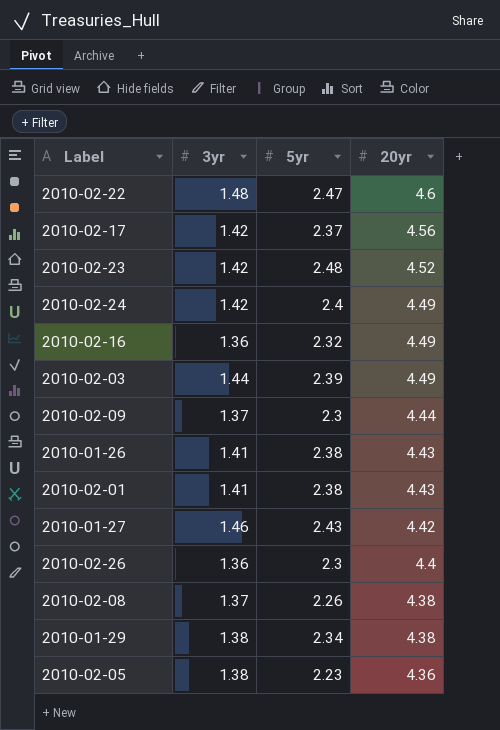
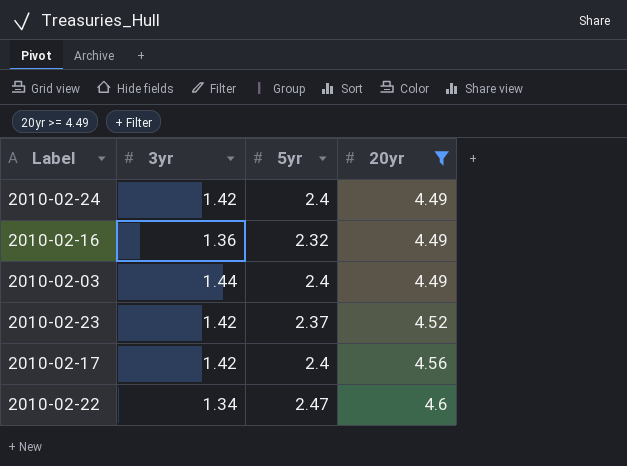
filter: none -> 20yr >= 4.49
row order: 20yr descending -> 20yr ascending
2010-02-03 | 5yr: 2.39 -> 2.4
2010-02-23 | 5yr: 2.48 -> 2.37
2010-02-17 | 5yr: 2.37 -> 2.4
2010-02-22 | 3yr: 1.48 -> 1.34

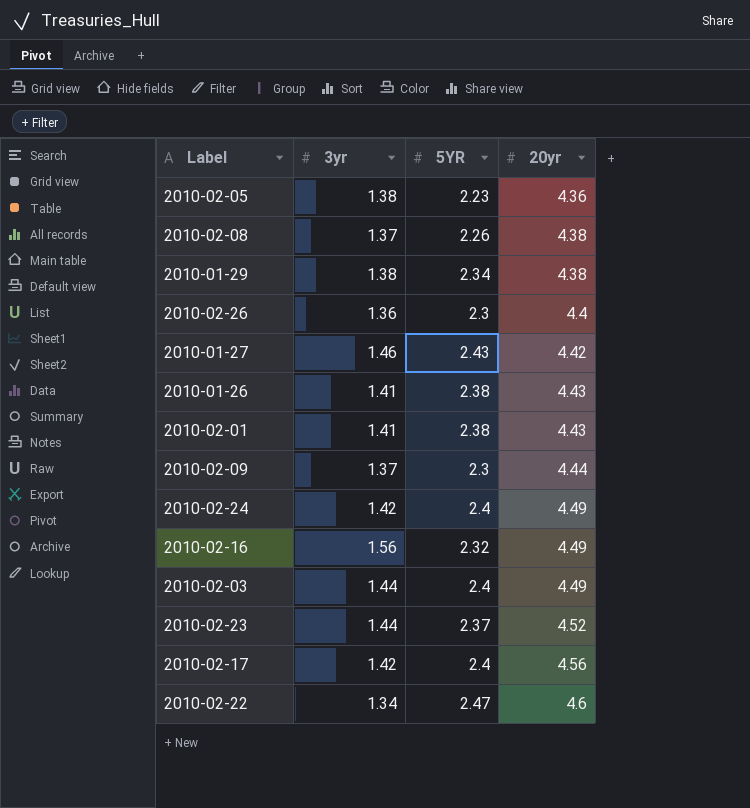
filter: 20yr >= 4.49 -> none
column name: 5yr -> 5YR
2010-02-16 | 3yr: 1.36 -> 1.56
2010-02-23 | 3yr: 1.42 -> 1.44

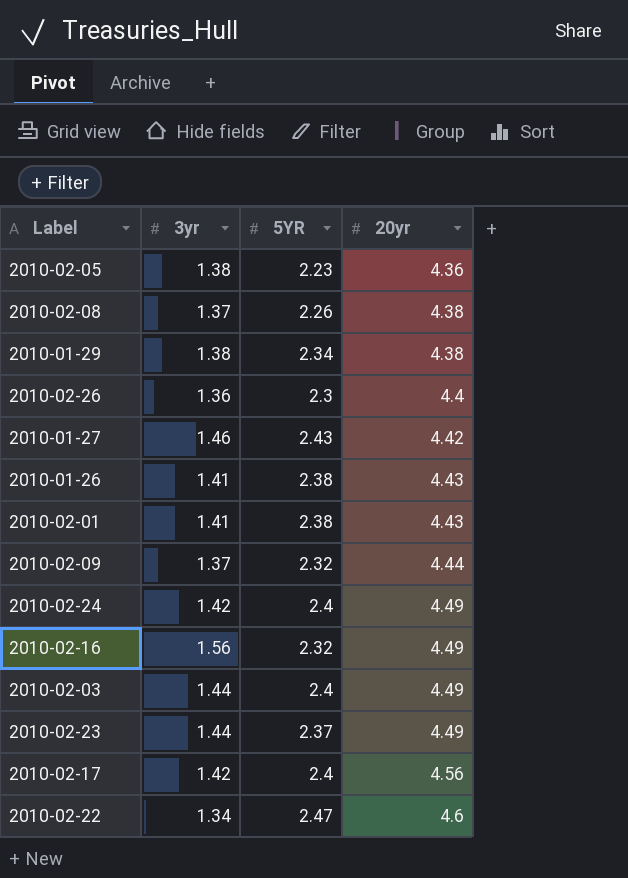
2010-02-09 | 5YR: 2.3 -> 2.32
2010-02-23 | 20yr: 4.52 -> 4.49

